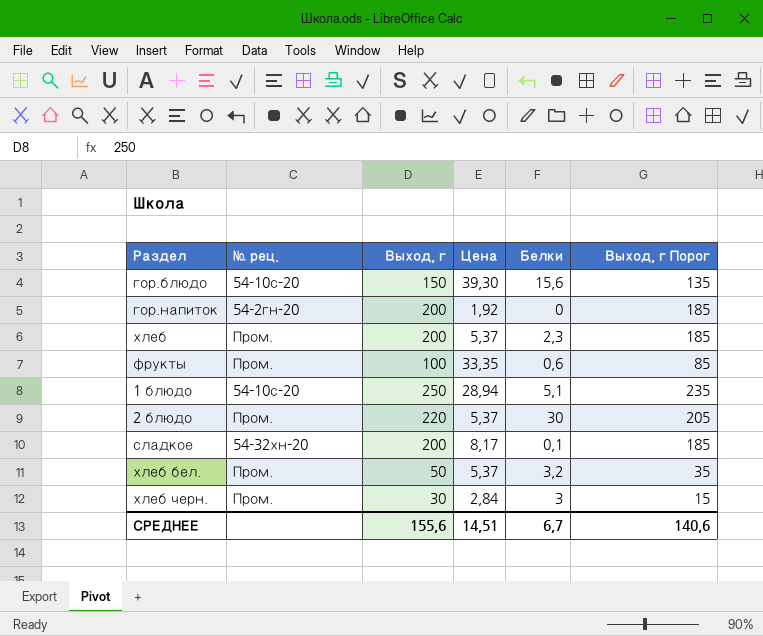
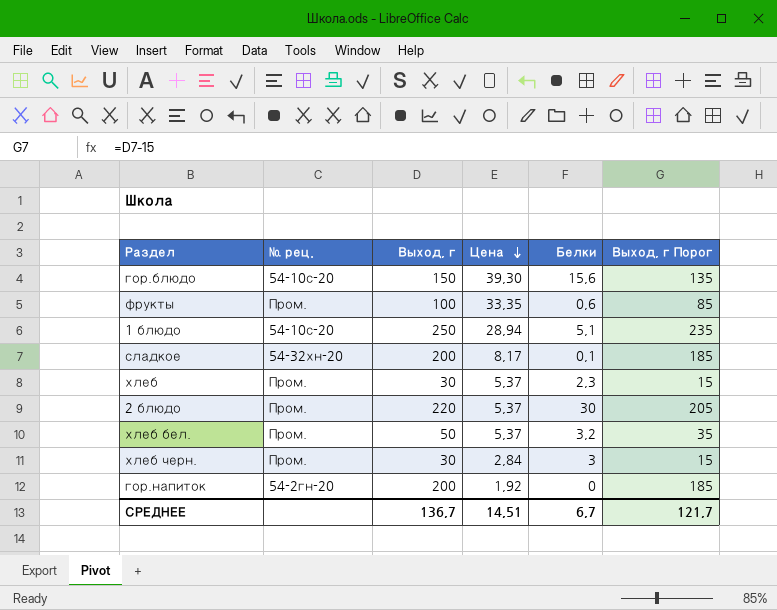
row order: none -> Цена descending
хлеб | Выход, г: 200 -> 30
хлеб | Выход, г Порог: 185 -> 15
СРЕДНЕЕ | Выход, г: 155,6 -> 136,7
СРЕДНЕЕ | Выход, г Порог: 140,6 -> 121,7

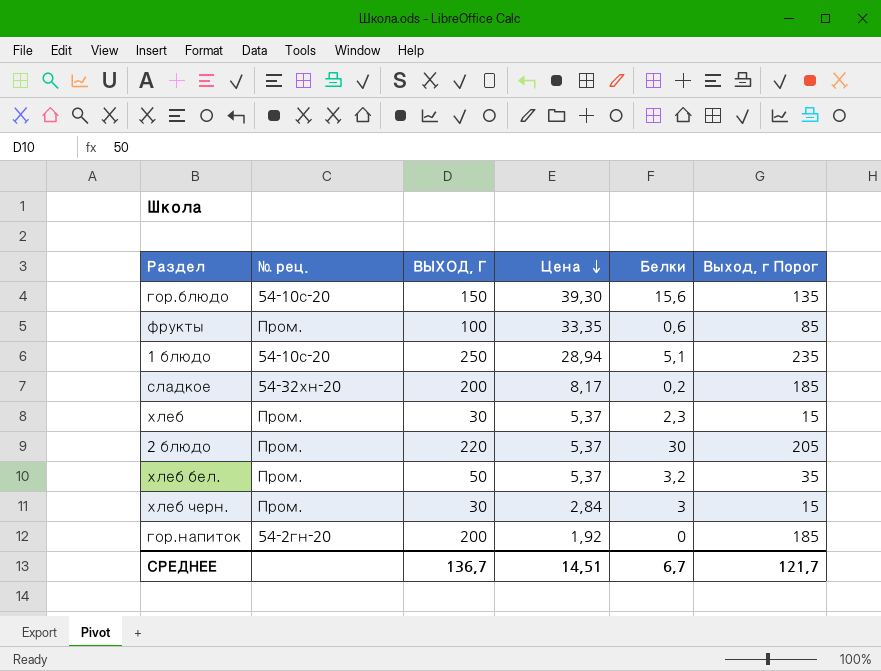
column name: Выход, г -> ВЫХОД, Г
сладкое | Белки: 0,1 -> 0,2

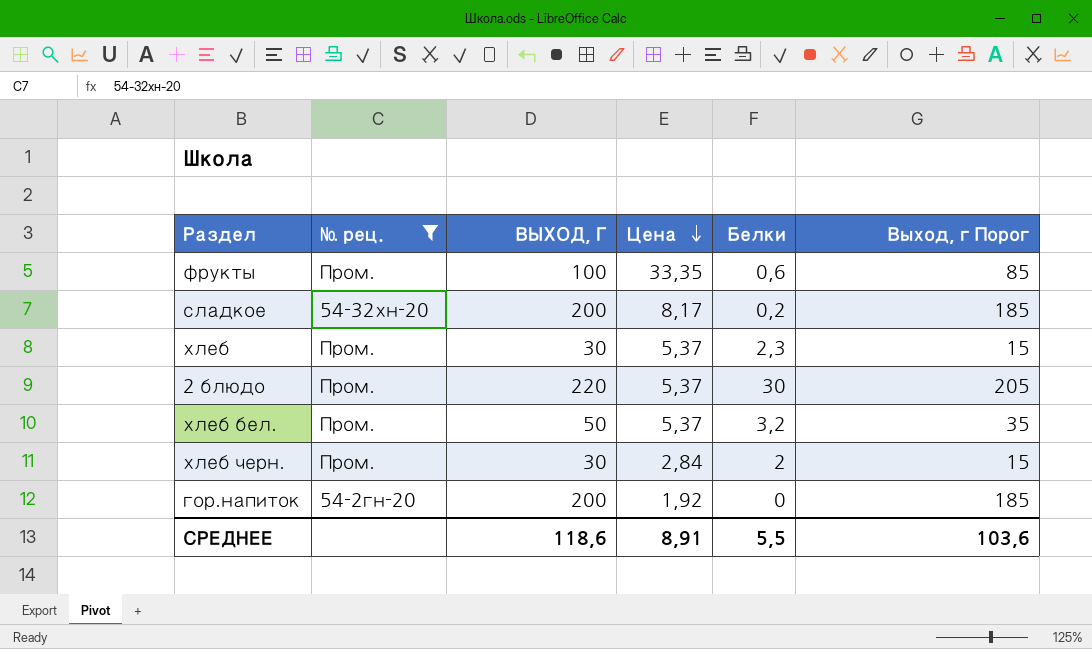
filter: none -> № рец. != 54-10с-20
хлеб черн. | Белки: 3 -> 2
СРЕДНЕЕ | ВЫХОД, Г: 136,7 -> 118,6
СРЕДНЕЕ | Цена: 14,51 -> 8,91
СРЕДНЕЕ | Белки: 6,7 -> 5,5
СРЕДНЕЕ | Выход, г Порог: 121,7 -> 103,6

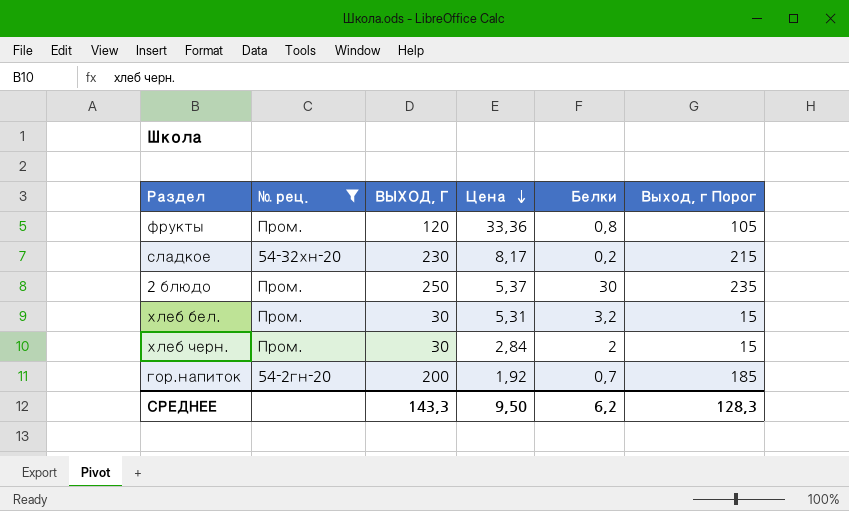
row хлеб: Пром. | 30 | 5,37 | 2,3 | 15 -> none
фрукты | ВЫХОД, Г: 100 -> 120
фрукты | Цена: 33,35 -> 33,36
фрукты | Белки: 0,6 -> 0,8
фрукты | Выход, г Порог: 85 -> 105
сладкое | ВЫХОД, Г: 200 -> 230
сладкое | Выход, г Порог: 185 -> 215
2 блюдо | ВЫХОД, Г: 220 -> 250
2 блюдо | Выход, г Порог: 205 -> 235
хлеб бел. | ВЫХОД, Г: 50 -> 30
хлеб бел. | Цена: 5,37 -> 5,31
хлеб бел. | Выход, г Порог: 35 -> 15
гор.напиток | Белки: 0 -> 0,7
СРЕДНЕЕ | ВЫХОД, Г: 118,6 -> 143,3
СРЕДНЕЕ | Цена: 8,91 -> 9,50
СРЕДНЕЕ | Белки: 5,5 -> 6,2
СРЕДНЕЕ | Выход, г Порог: 103,6 -> 128,3

